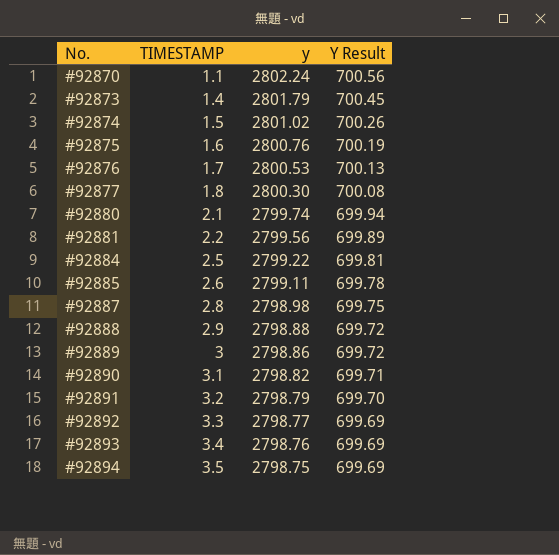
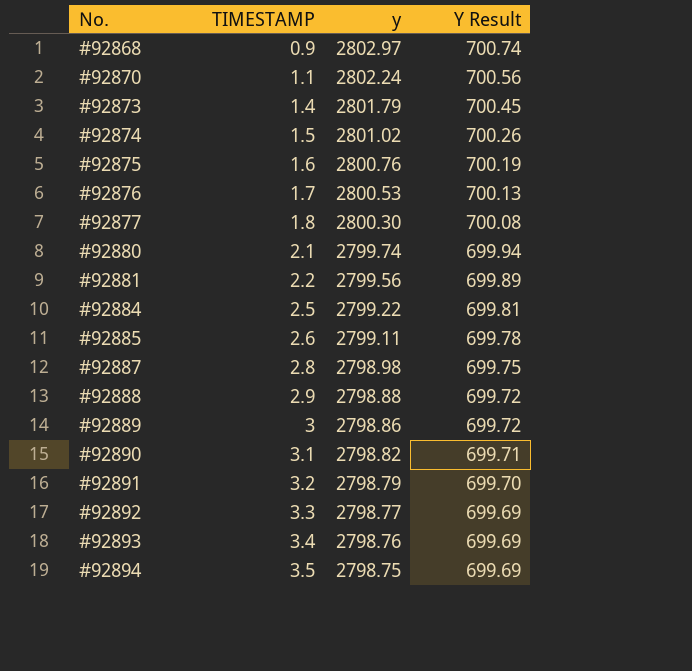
row #92868: none -> 0.9 | 2802.97 | 700.74

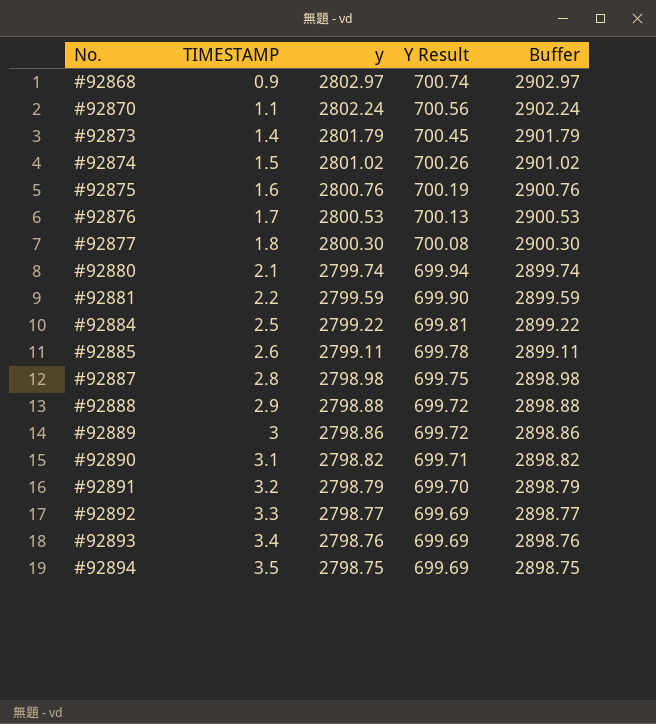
column Buffer | formula: none -> [y] + 100
#92881 | y: 2799.56 -> 2799.59
#92881 | Y Result: 699.89 -> 699.90

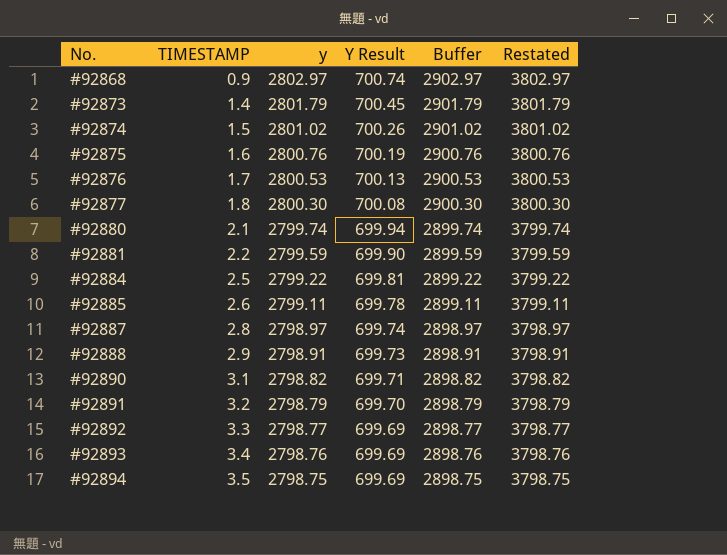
column Restated | formula: none -> [y] + 1000
row #92870: 1.1 | 2802.24 | 700.56 | 2902.24 -> none
row #92889: 3 | 2798.86 | 699.72 | 2898.86 -> none
#92887 | y: 2798.98 -> 2798.97
#92887 | Y Result: 699.75 -> 699.74
#92887 | Buffer: 2898.98 -> 2898.97
#92888 | y: 2798.88 -> 2798.91
#92888 | Y Result: 699.72 -> 699.73
#92888 | Buffer: 2898.88 -> 2898.91

